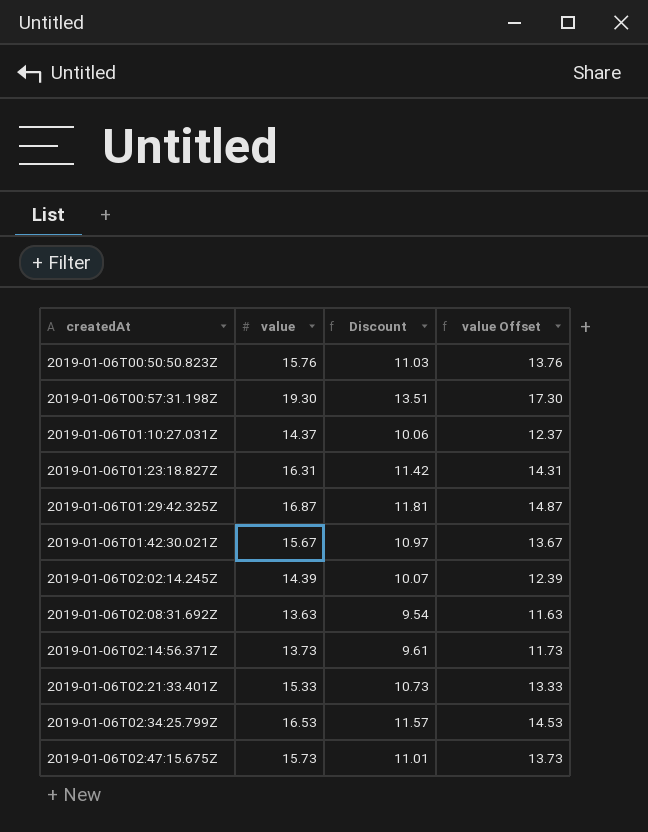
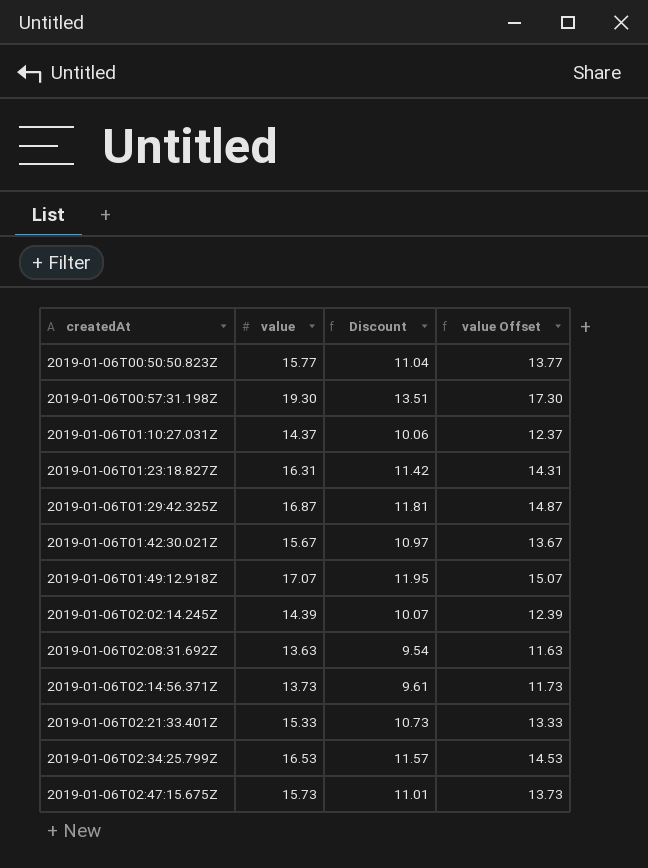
2019-01-06T00:50:50.823Z | value: 15.76 -> 15.77
2019-01-06T00:50:50.823Z | Discount: 11.03 -> 11.04
2019-01-06T00:50:50.823Z | value Offset: 13.76 -> 13.77
row 2019-01-06T01:49:12.918Z: none -> 17.07 | 11.95 | 15.07

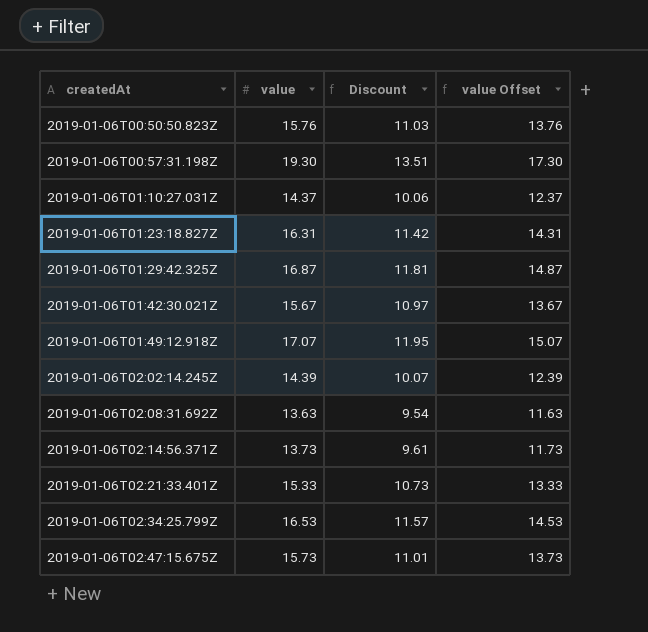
2019-01-06T00:50:50.823Z | value: 15.77 -> 15.76
2019-01-06T00:50:50.823Z | Discount: 11.04 -> 11.03
2019-01-06T00:50:50.823Z | value Offset: 13.77 -> 13.76

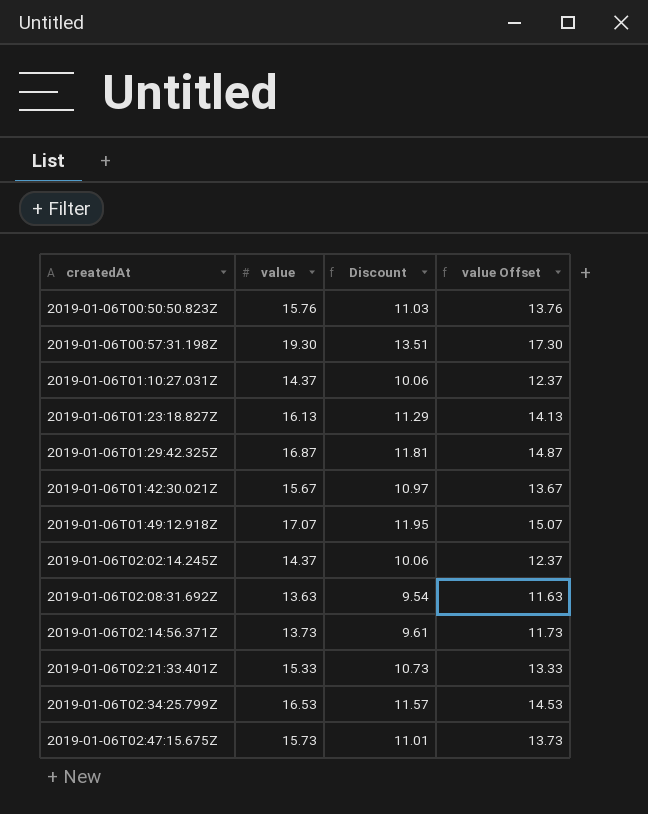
2019-01-06T01:23:18.827Z | value: 16.31 -> 16.13
2019-01-06T01:23:18.827Z | Discount: 11.42 -> 11.29
2019-01-06T01:23:18.827Z | value Offset: 14.31 -> 14.13
2019-01-06T02:02:14.245Z | value: 14.39 -> 14.37
2019-01-06T02:02:14.245Z | Discount: 10.07 -> 10.06
2019-01-06T02:02:14.245Z | value Offset: 12.39 -> 12.37

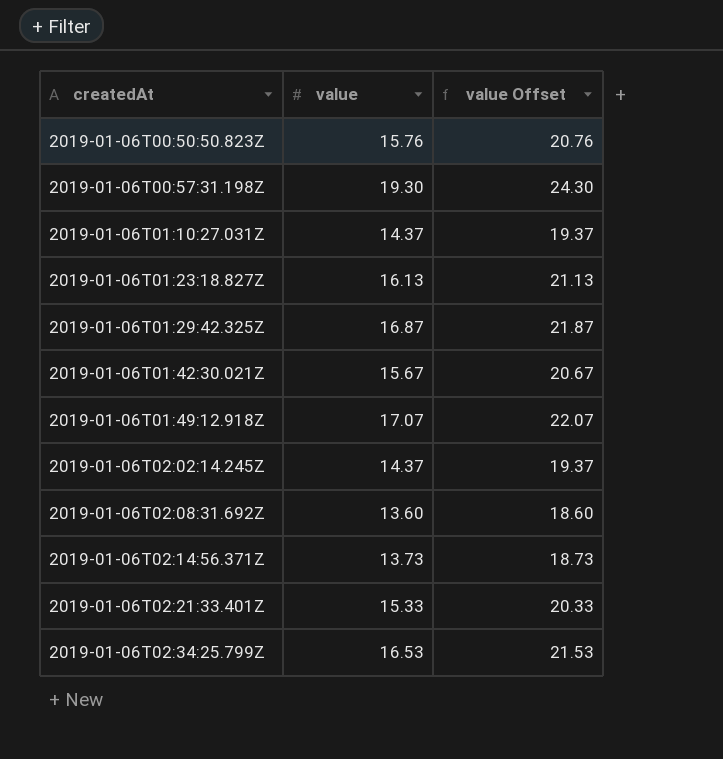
column Discount | formula: [value] * 0.7 -> none
column value Offset | formula: [value] - 2 -> [value] + 5
row 2019-01-06T02:47:15.675Z: 15.73 | 11.01 | 13.73 -> none
2019-01-06T02:08:31.692Z | value: 13.63 -> 13.60

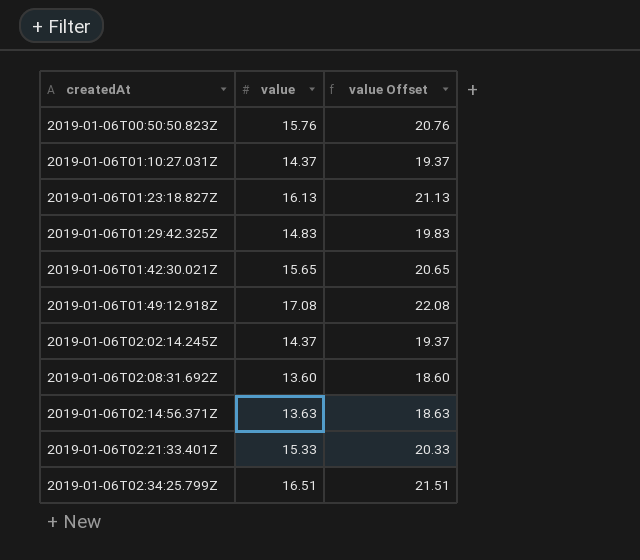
row 2019-01-06T00:57:31.198Z: 19.30 | 24.30 -> none
2019-01-06T01:29:42.325Z | value: 16.87 -> 14.83
2019-01-06T01:29:42.325Z | value Offset: 21.87 -> 19.83
2019-01-06T01:42:30.021Z | value: 15.67 -> 15.65
2019-01-06T01:42:30.021Z | value Offset: 20.67 -> 20.65
2019-01-06T01:49:12.918Z | value: 17.07 -> 17.08
2019-01-06T01:49:12.918Z | value Offset: 22.07 -> 22.08
2019-01-06T02:14:56.371Z | value: 13.73 -> 13.63
2019-01-06T02:14:56.371Z | value Offset: 18.73 -> 18.63
2019-01-06T02:34:25.799Z | value: 16.53 -> 16.51
2019-01-06T02:34:25.799Z | value Offset: 21.53 -> 21.51

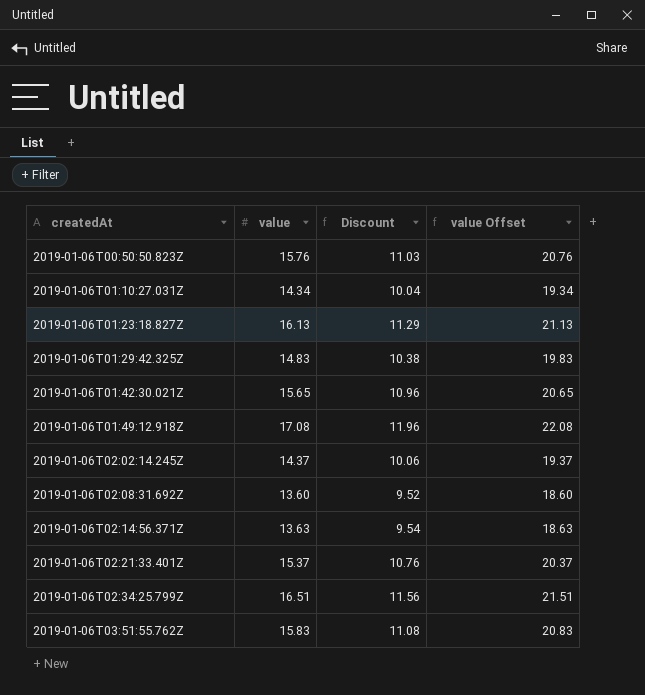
column Discount | formula: none -> [value] * 0.7
2019-01-06T01:10:27.031Z | value: 14.37 -> 14.34
2019-01-06T01:10:27.031Z | value Offset: 19.37 -> 19.34
2019-01-06T02:21:33.401Z | value: 15.33 -> 15.37
2019-01-06T02:21:33.401Z | value Offset: 20.33 -> 20.37
row 2019-01-06T03:51:55.762Z: none -> 15.83 | 11.08 | 20.83

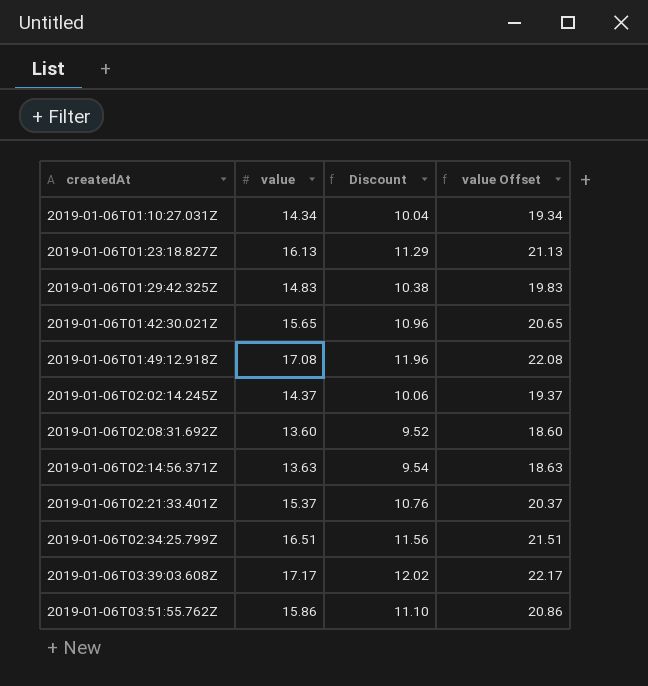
row 2019-01-06T00:50:50.823Z: 15.76 | 11.03 | 20.76 -> none
row 2019-01-06T03:39:03.608Z: none -> 17.17 | 12.02 | 22.17
2019-01-06T03:51:55.762Z | value: 15.83 -> 15.86
2019-01-06T03:51:55.762Z | Discount: 11.08 -> 11.10
2019-01-06T03:51:55.762Z | value Offset: 20.83 -> 20.86

